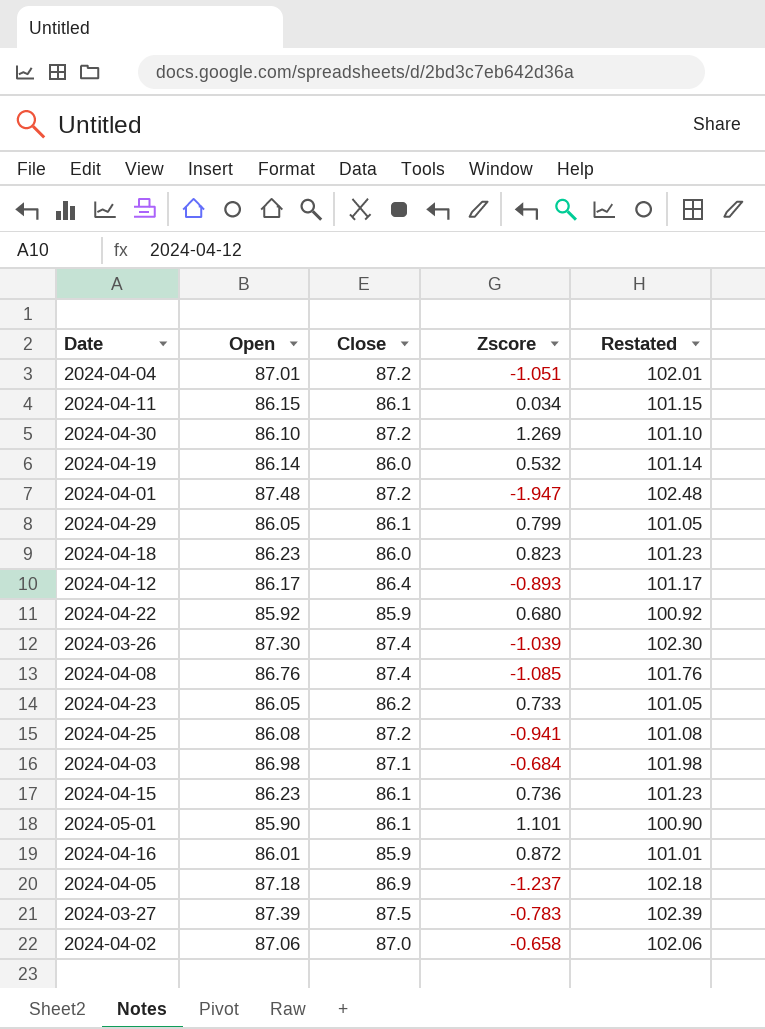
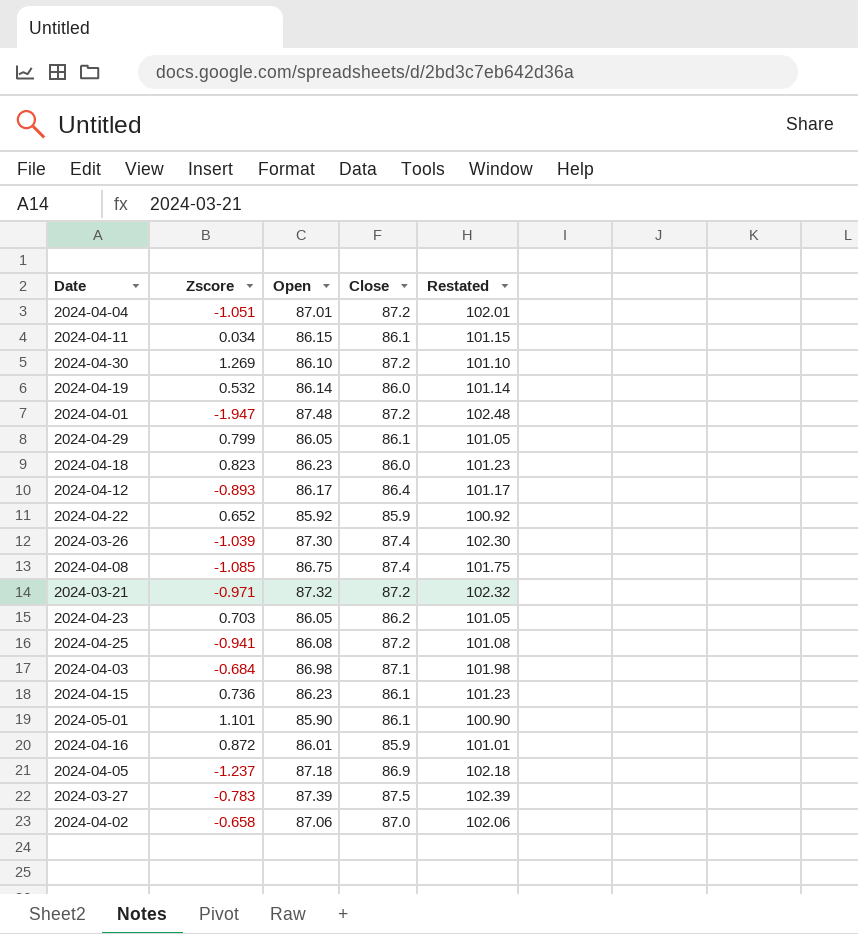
column Zscore | position: 4 -> 2
2024-04-22 | Zscore: 0.680 -> 0.652
2024-04-08 | Open: 86.76 -> 86.75
2024-04-08 | Restated: 101.76 -> 101.75
row 2024-03-21: none -> -0.971 | 87.32 | 87.2 | 102.32
2024-04-23 | Zscore: 0.733 -> 0.703

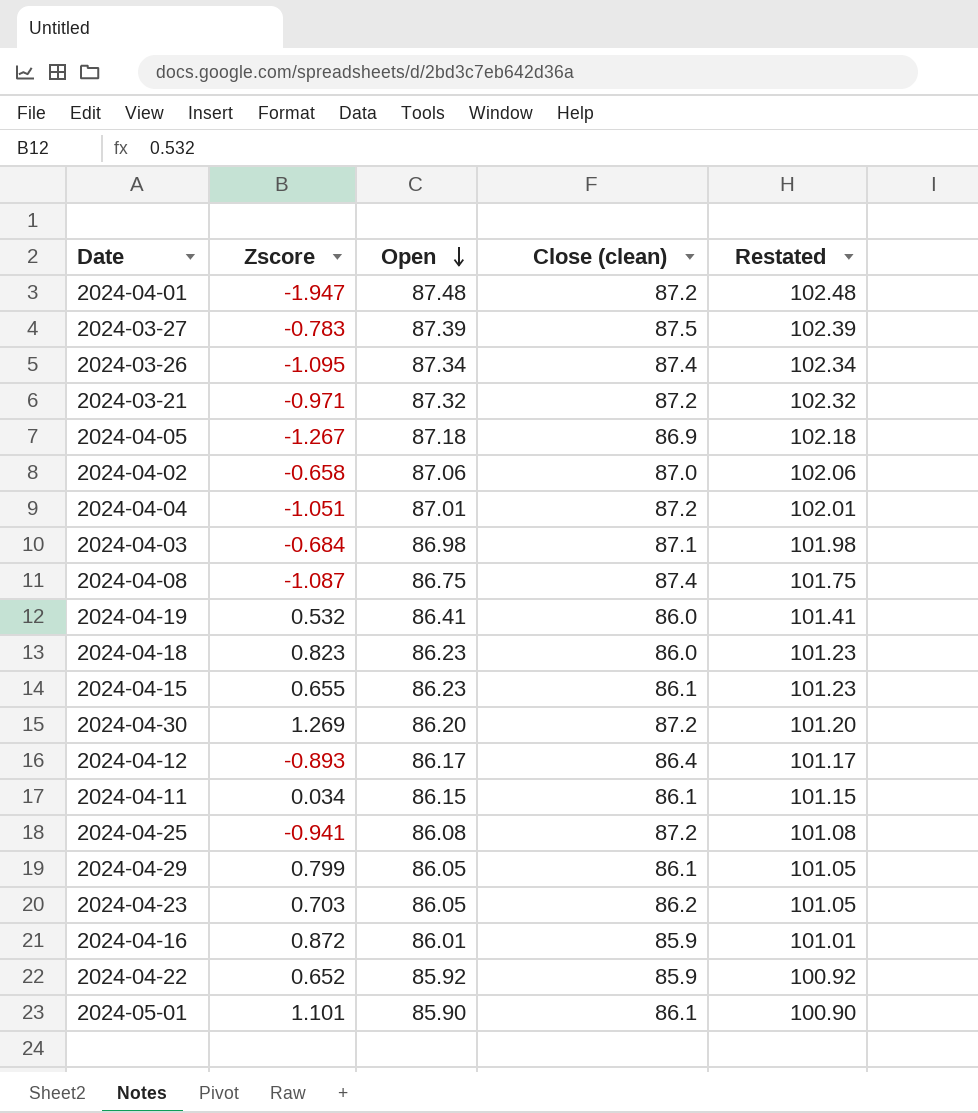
row order: none -> Open descending
column name: Close -> Close (clean)
2024-03-26 | Zscore: -1.039 -> -1.095
2024-03-26 | Open: 87.30 -> 87.34
2024-03-26 | Restated: 102.30 -> 102.34
2024-04-05 | Zscore: -1.237 -> -1.267
2024-04-08 | Zscore: -1.085 -> -1.087
2024-04-19 | Open: 86.14 -> 86.41
2024-04-19 | Restated: 101.14 -> 101.41
2024-04-15 | Zscore: 0.736 -> 0.655
2024-04-30 | Open: 86.10 -> 86.20
2024-04-30 | Restated: 101.10 -> 101.20

